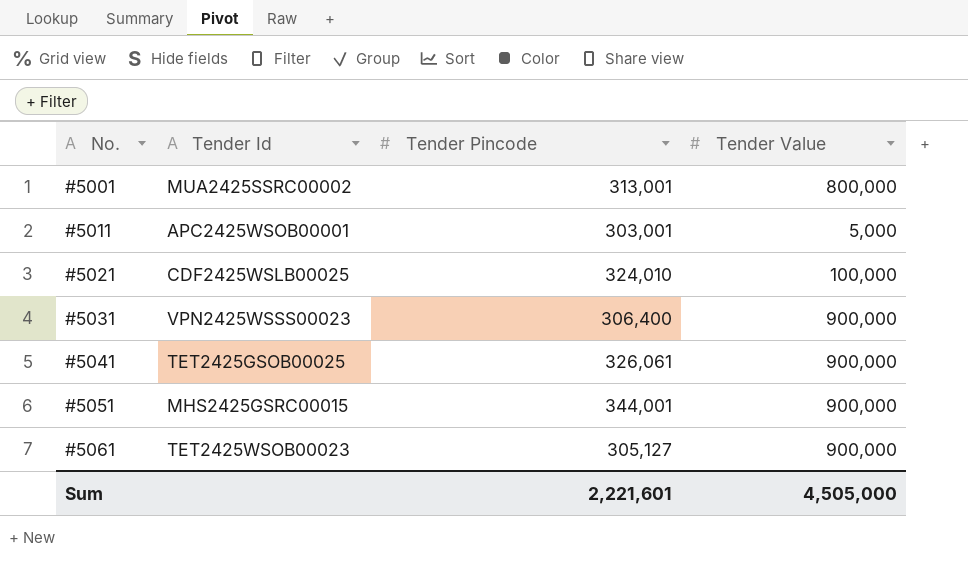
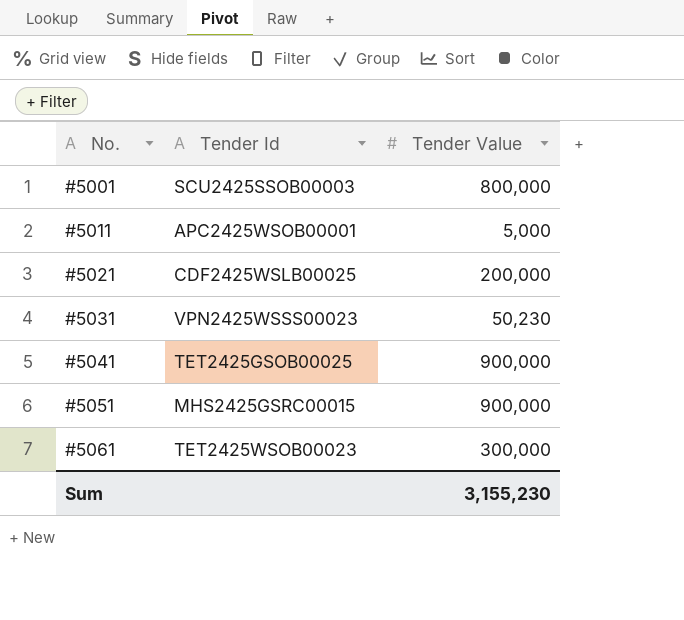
column Tender Pincode | position: 3 -> none
#5001 | Tender Id: MUA2425SSRC00002 -> SCU2425SSOB00003
#5021 | Tender Value: 100,000 -> 200,000
#5031 | Tender Value: 900,000 -> 50,230
#5061 | Tender Value: 900,000 -> 300,000
Sum | Tender Value: 4,505,000 -> 3,155,230

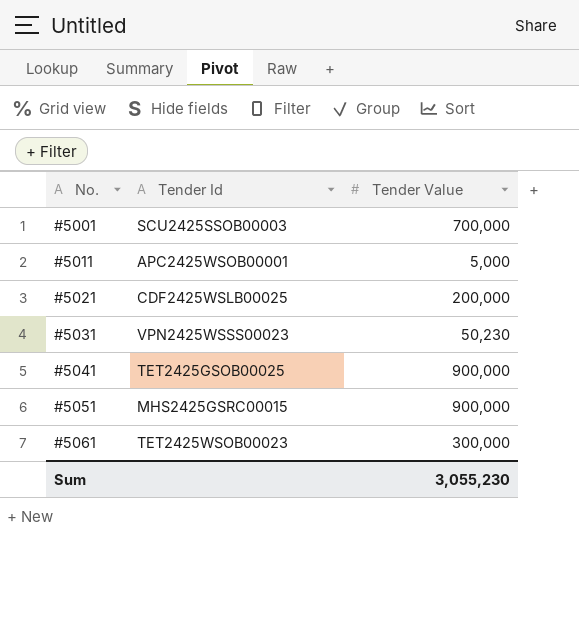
#5001 | Tender Value: 800,000 -> 700,000
Sum | Tender Value: 3,155,230 -> 3,055,230

